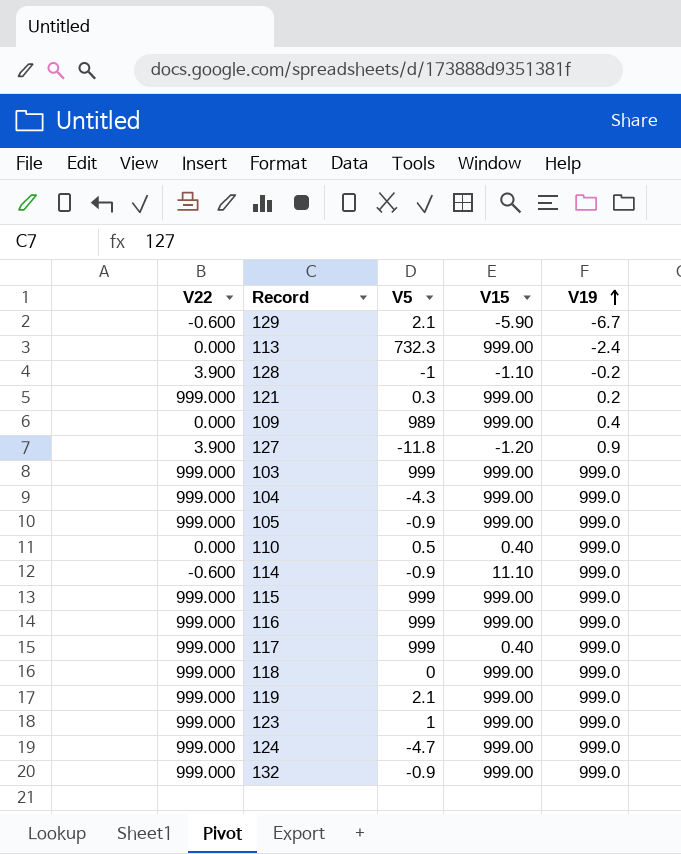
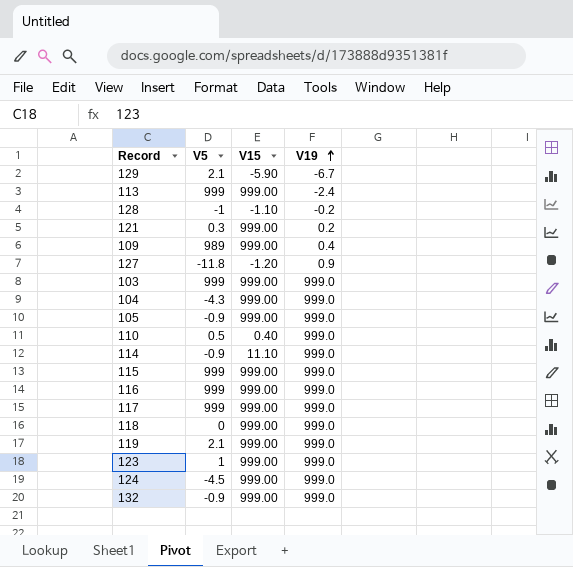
column V22 | position: 1 -> none
113 | V5: 732.3 -> 999
117 | V15: 0.40 -> 999.00
124 | V5: -4.7 -> -4.5

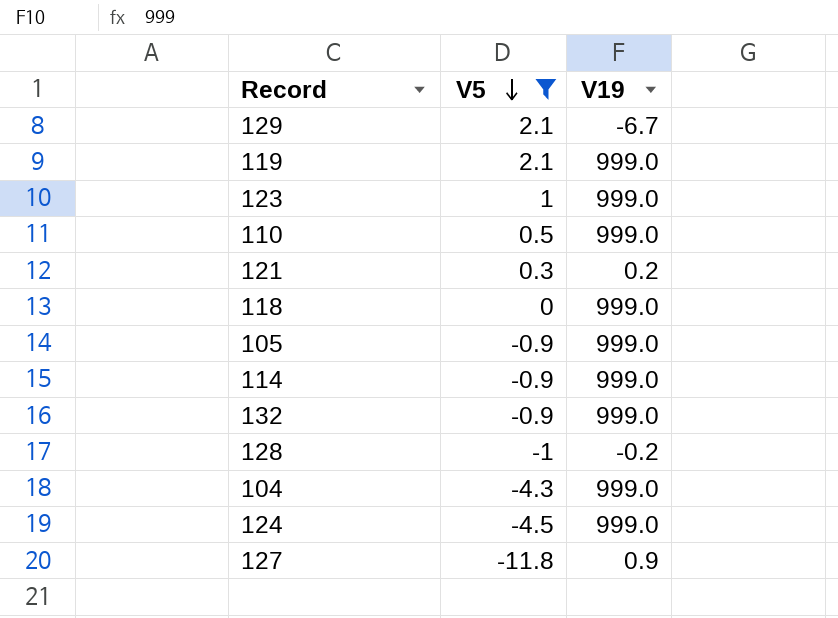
filter: none -> V5 <= 2.1
row order: V19 ascending -> V5 descending
column V15 | position: 3 -> none

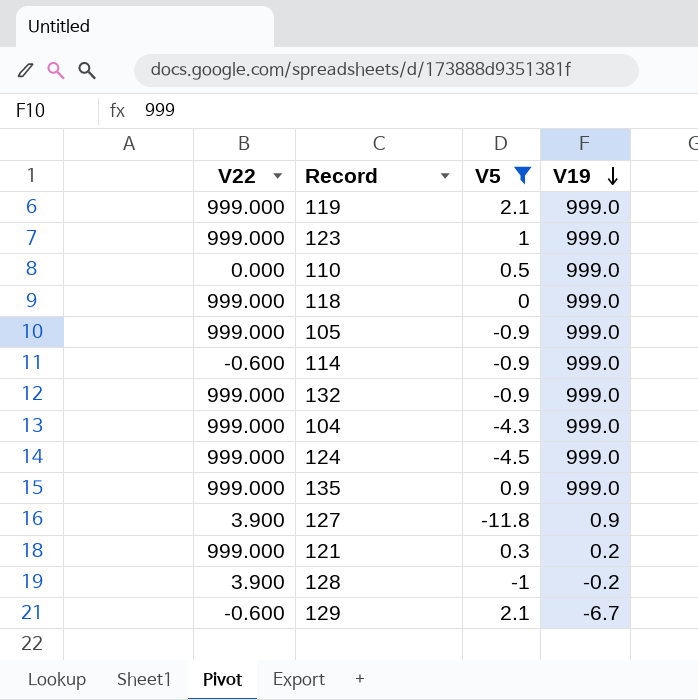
row order: V5 descending -> V19 descending
column V22 | position: none -> 1
row 135: none -> 999.000 | 0.9 | 999.0

